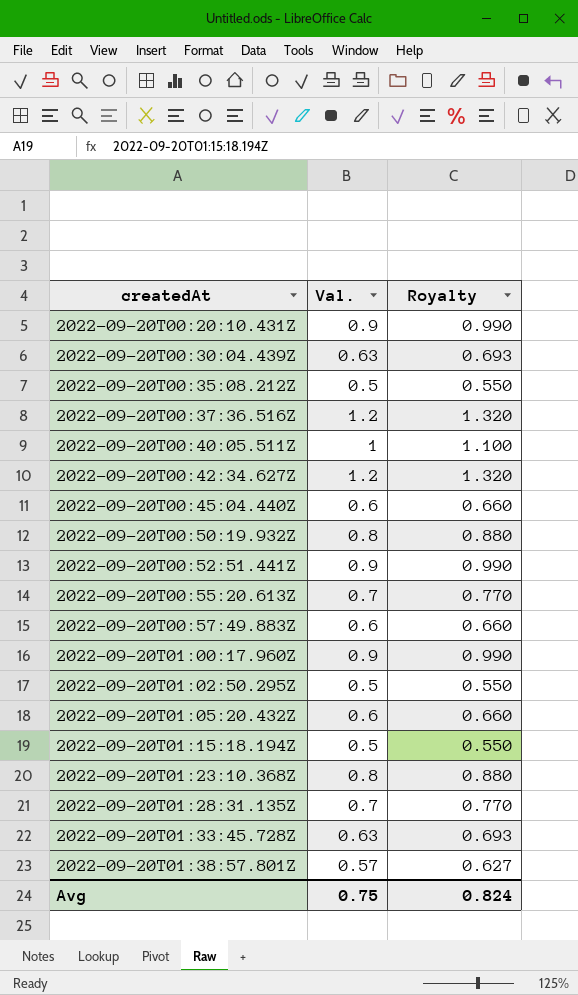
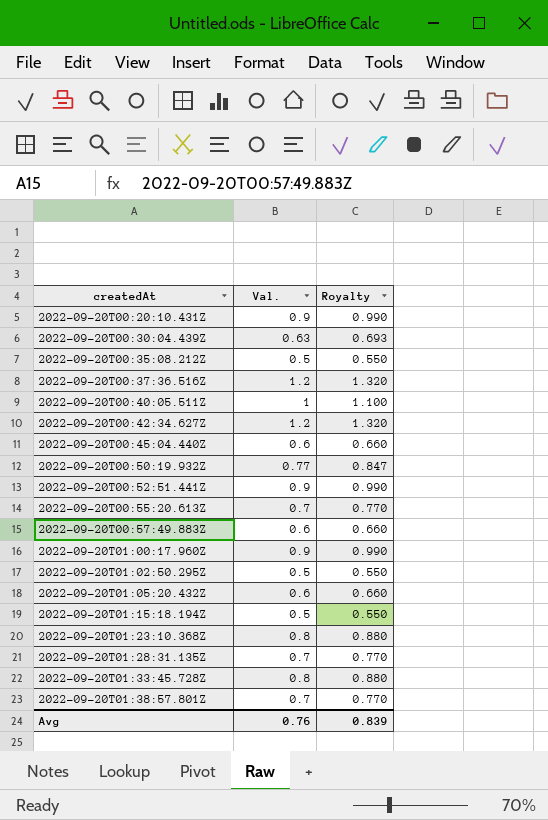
2022-09-20T00:50:19.932Z | Val.: 0.8 -> 0.77
2022-09-20T00:50:19.932Z | Royalty: 0.880 -> 0.847
2022-09-20T01:33:45.728Z | Val.: 0.63 -> 0.8
2022-09-20T01:33:45.728Z | Royalty: 0.693 -> 0.880
2022-09-20T01:38:57.801Z | Val.: 0.57 -> 0.7
2022-09-20T01:38:57.801Z | Royalty: 0.627 -> 0.770
Avg | Val.: 0.75 -> 0.76
Avg | Royalty: 0.824 -> 0.839

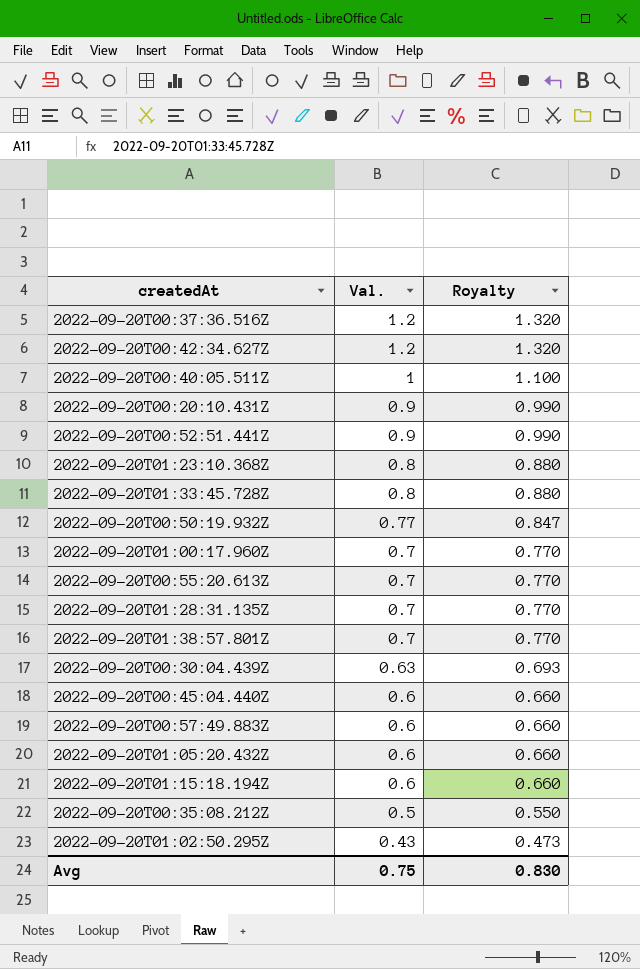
row order: createdAt ascending -> Val. descending
2022-09-20T01:00:17.960Z | Val.: 0.9 -> 0.7
2022-09-20T01:00:17.960Z | Royalty: 0.990 -> 0.770
2022-09-20T01:15:18.194Z | Val.: 0.5 -> 0.6
2022-09-20T01:15:18.194Z | Royalty: 0.550 -> 0.660
2022-09-20T01:02:50.295Z | Val.: 0.5 -> 0.43
2022-09-20T01:02:50.295Z | Royalty: 0.550 -> 0.473
Avg | Val.: 0.76 -> 0.75
Avg | Royalty: 0.839 -> 0.830

